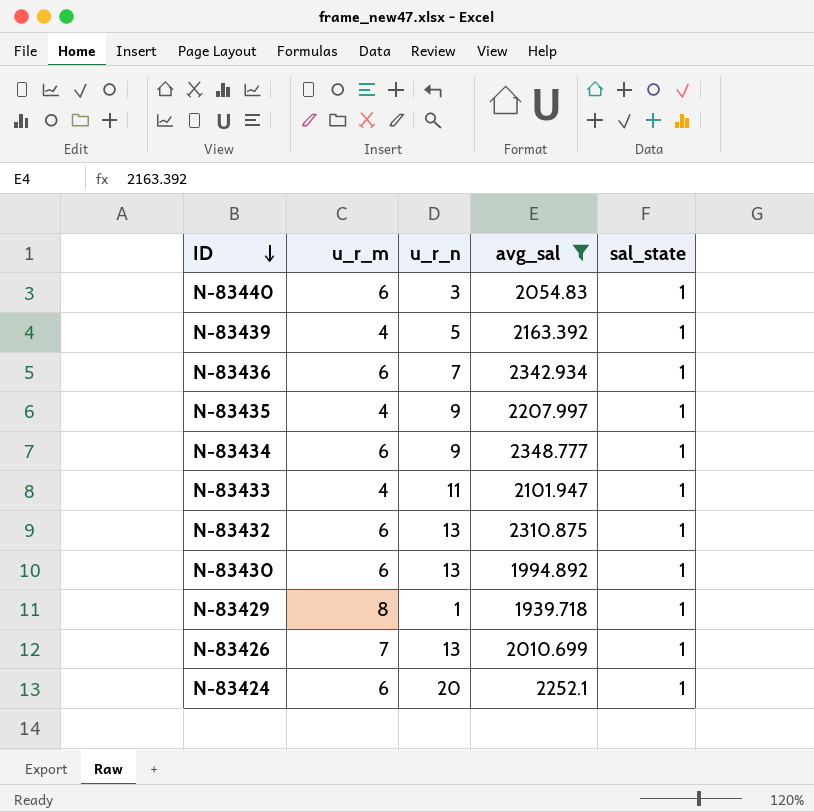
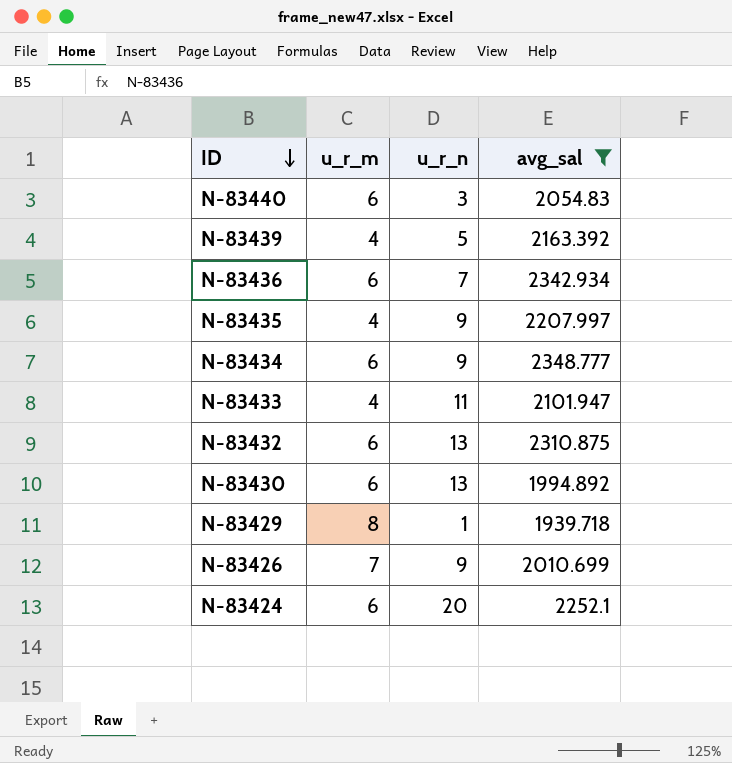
column sal_state | position: 5 -> none
N-83426 | u_r_n: 13 -> 9

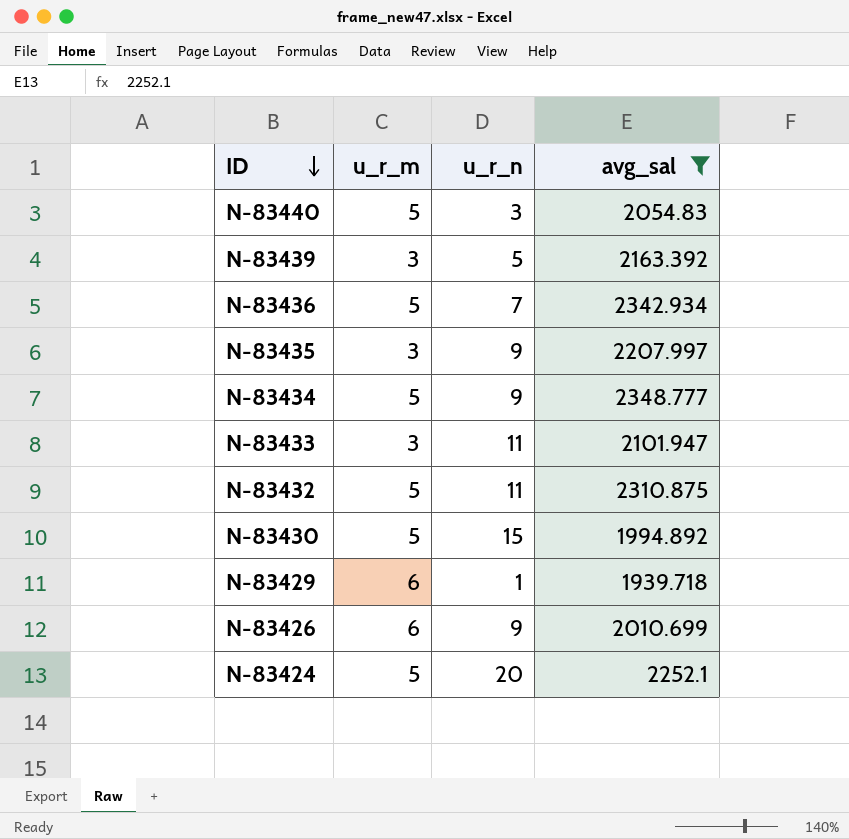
N-83440 | u_r_m: 6 -> 5
N-83439 | u_r_m: 4 -> 3
N-83436 | u_r_m: 6 -> 5
N-83435 | u_r_m: 4 -> 3
N-83434 | u_r_m: 6 -> 5
N-83433 | u_r_m: 4 -> 3
N-83432 | u_r_m: 6 -> 5
N-83432 | u_r_n: 13 -> 11
N-83430 | u_r_m: 6 -> 5
N-83430 | u_r_n: 13 -> 15
N-83429 | u_r_m: 8 -> 6
N-83426 | u_r_m: 7 -> 6
N-83424 | u_r_m: 6 -> 5

